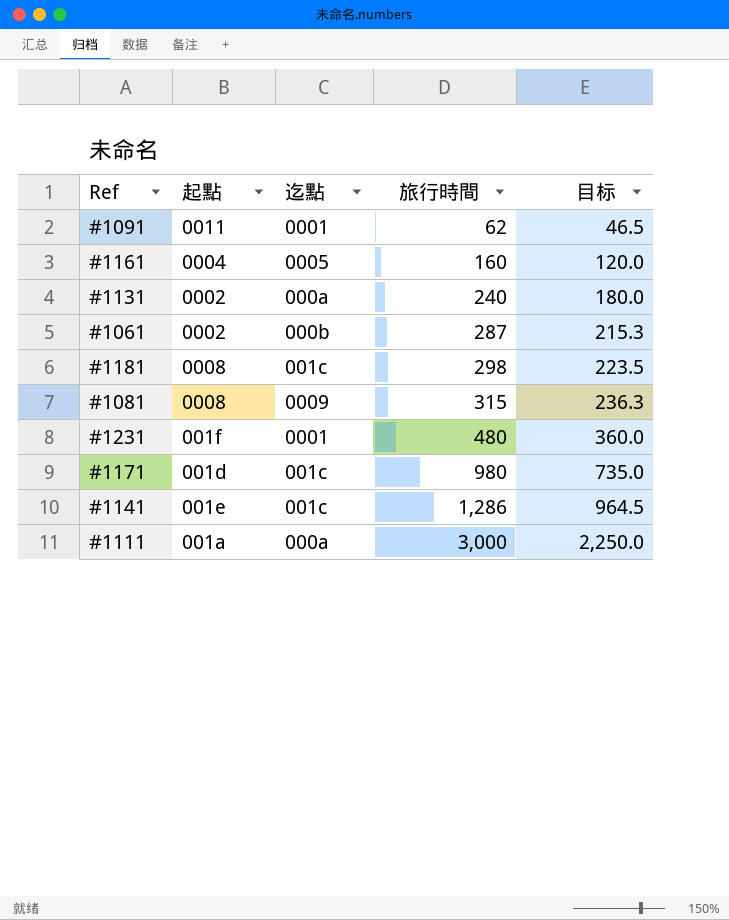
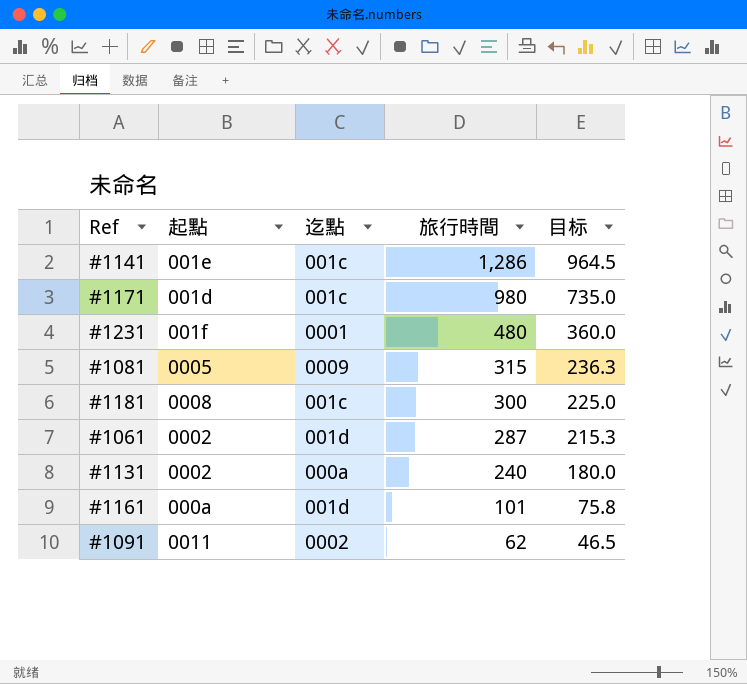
row order: 旅行時間 ascending -> 旅行時間 descending
row #1111: 001a | 000a | 3,000 | 2,250.0 -> none
#1081 | 起點: 0008 -> 0005
#1181 | 旅行時間: 298 -> 300
#1181 | 目标: 223.5 -> 225.0
#1061 | 迄點: 000b -> 001d
#1161 | 起點: 0004 -> 000a
#1161 | 迄點: 0005 -> 001d
#1161 | 旅行時間: 160 -> 101
#1161 | 目标: 120.0 -> 75.8
#1091 | 迄點: 0001 -> 0002

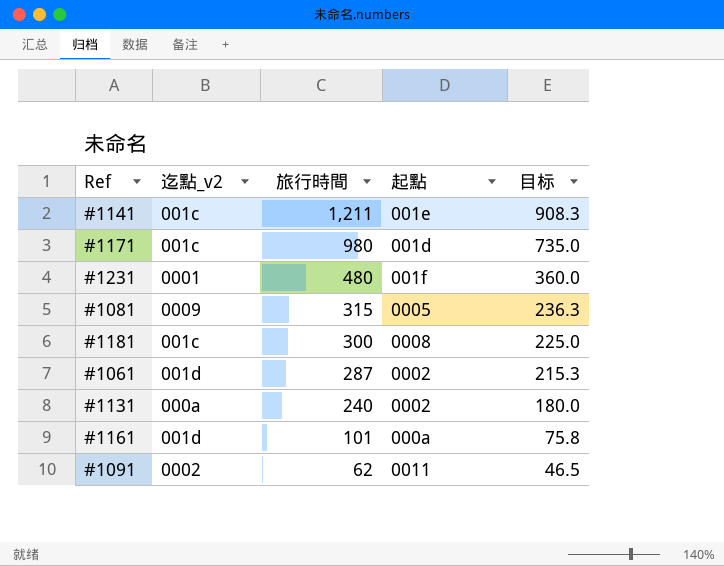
column name: 迄點 -> 迄點_v2
column 起點 | position: 2 -> 4
#1141 | 旅行時間: 1,286 -> 1,211
#1141 | 目标: 964.5 -> 908.3

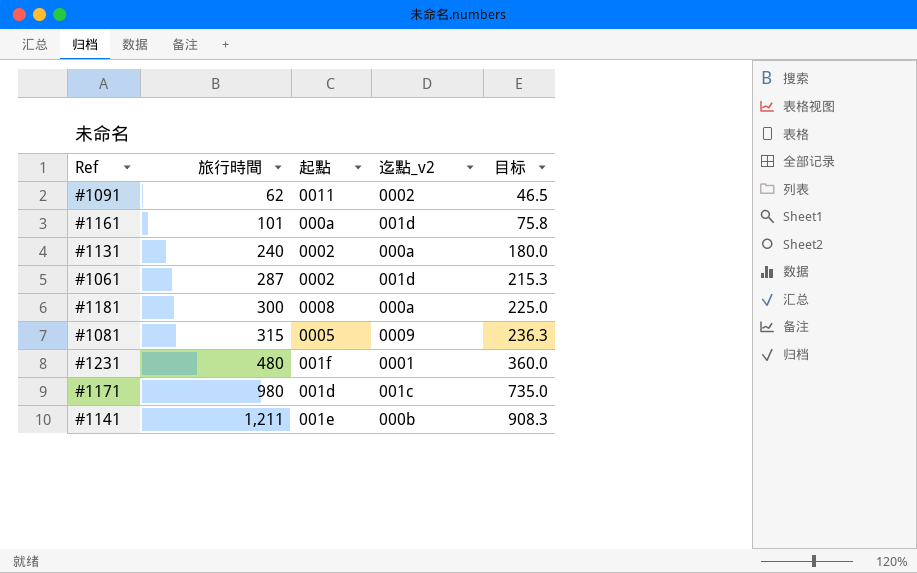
row order: 旅行時間 descending -> 旅行時間 ascending
column 迄點_v2 | position: 2 -> 4
#1181 | 迄點_v2: 001c -> 000a
#1141 | 迄點_v2: 001c -> 000b

